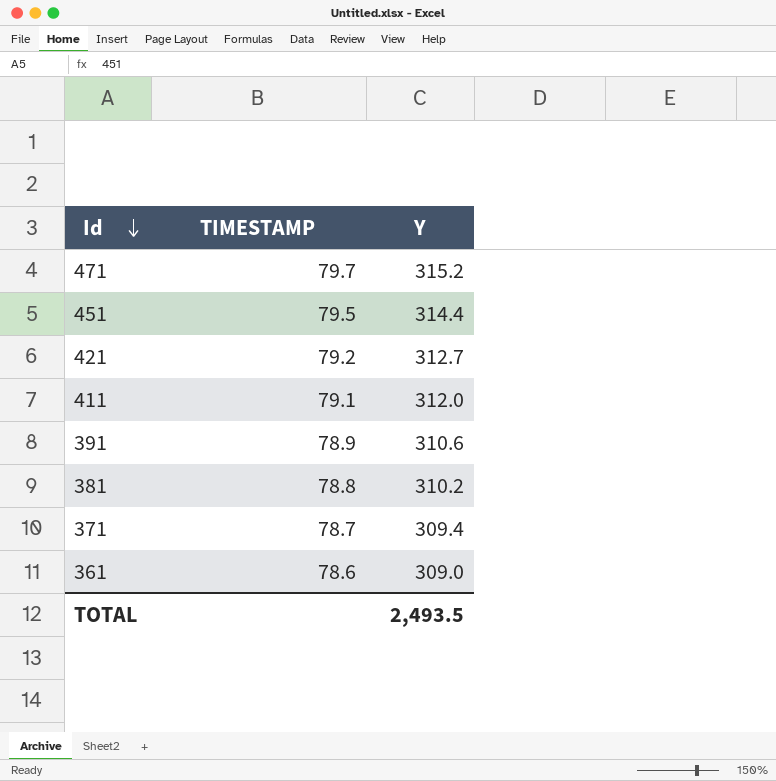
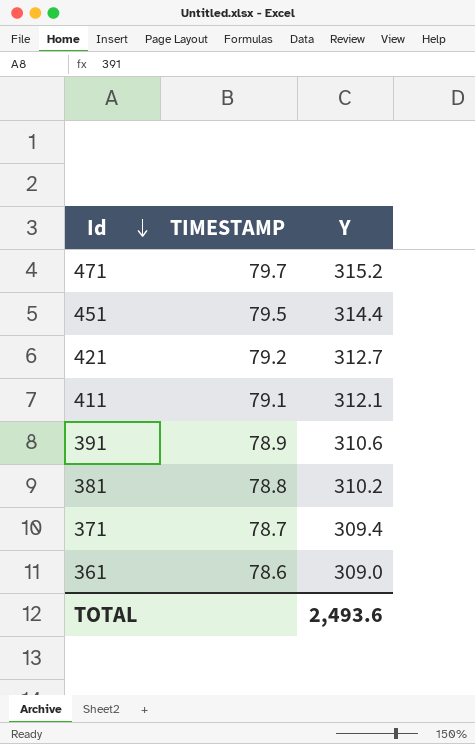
411 | Y: 312.0 -> 312.1
TOTAL | Y: 2,493.5 -> 2,493.6

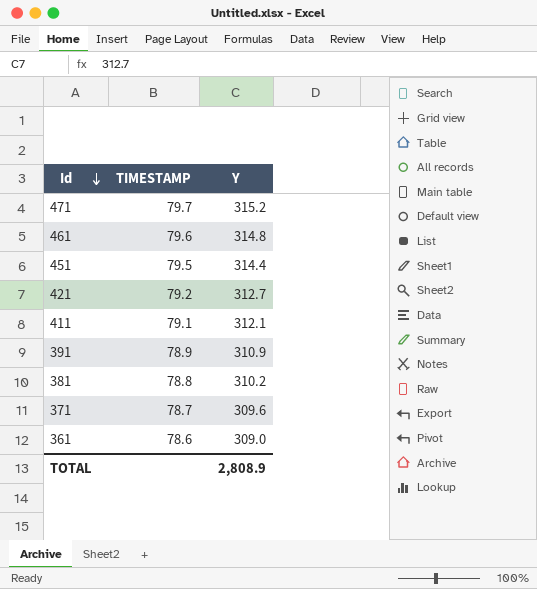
row 461: none -> 79.6 | 314.8
391 | Y: 310.6 -> 310.9
371 | Y: 309.4 -> 309.6
TOTAL | Y: 2,493.6 -> 2,808.9

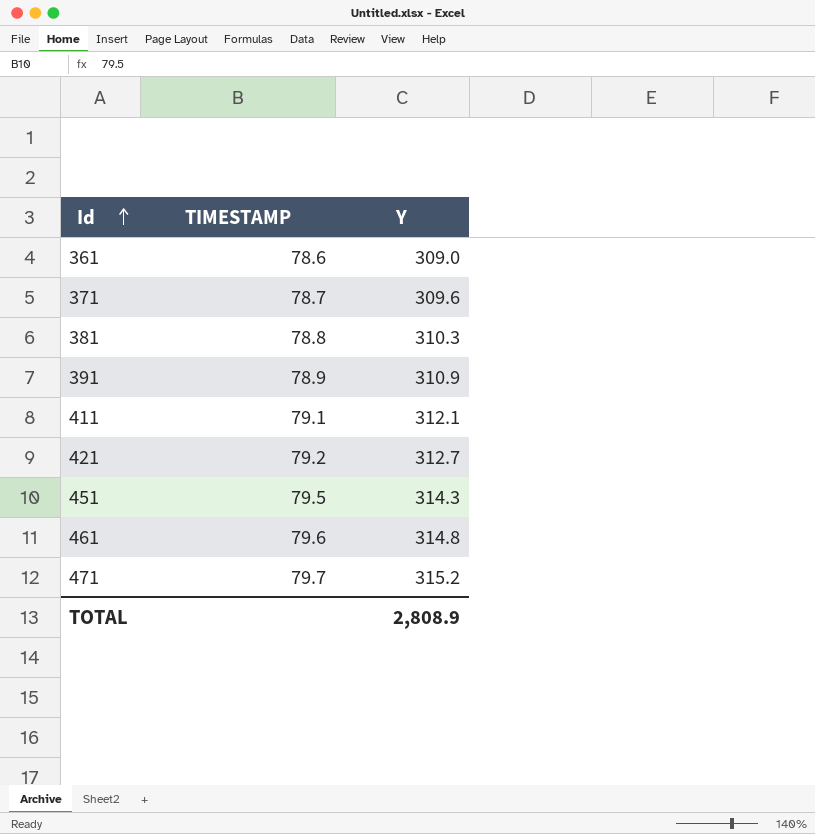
row order: Id descending -> Id ascending
381 | Y: 310.2 -> 310.3
451 | Y: 314.4 -> 314.3

